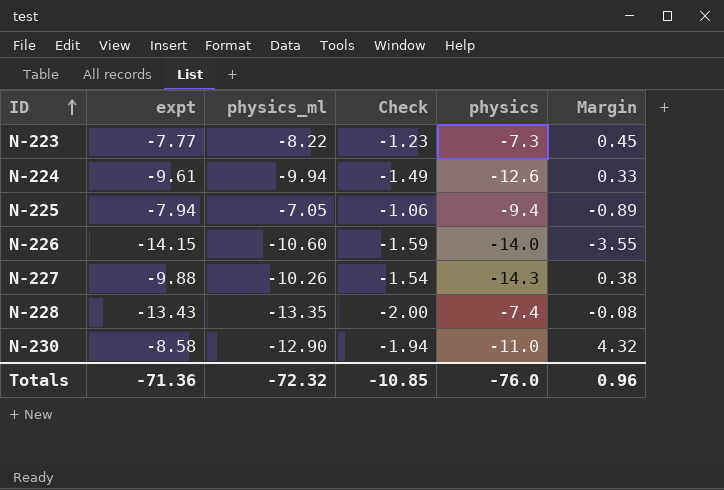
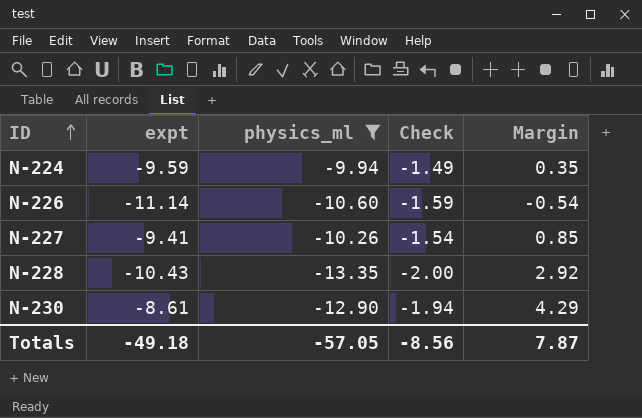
filter: none -> physics_ml <= -9.94
column physics | position: 5 -> none
N-224 | expt: -9.61 -> -9.59
N-224 | Margin: 0.33 -> 0.35
N-226 | expt: -14.15 -> -11.14
N-226 | Margin: -3.55 -> -0.54
N-227 | expt: -9.88 -> -9.41
N-227 | Margin: 0.38 -> 0.85
N-228 | expt: -13.43 -> -10.43
N-228 | Margin: -0.08 -> 2.92
N-230 | expt: -8.58 -> -8.61
N-230 | Margin: 4.32 -> 4.29
Totals | expt: -71.36 -> -49.18
Totals | physics_ml: -72.32 -> -57.05
Totals | Check: -10.85 -> -8.56
Totals | Margin: 0.96 -> 7.87

